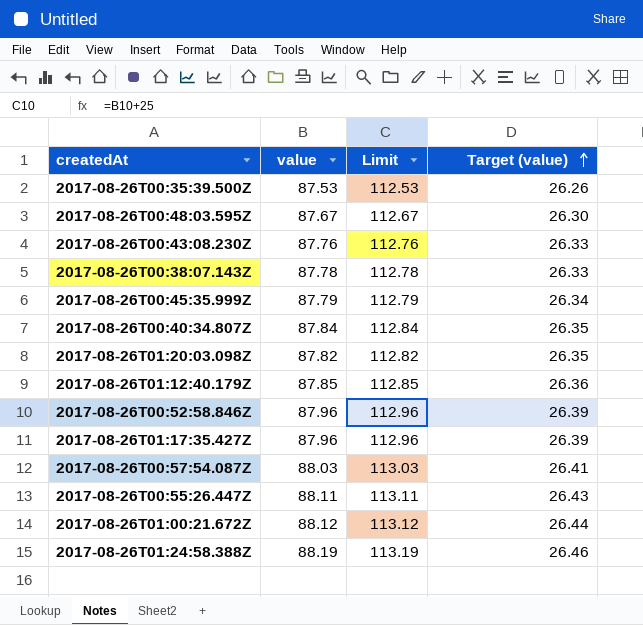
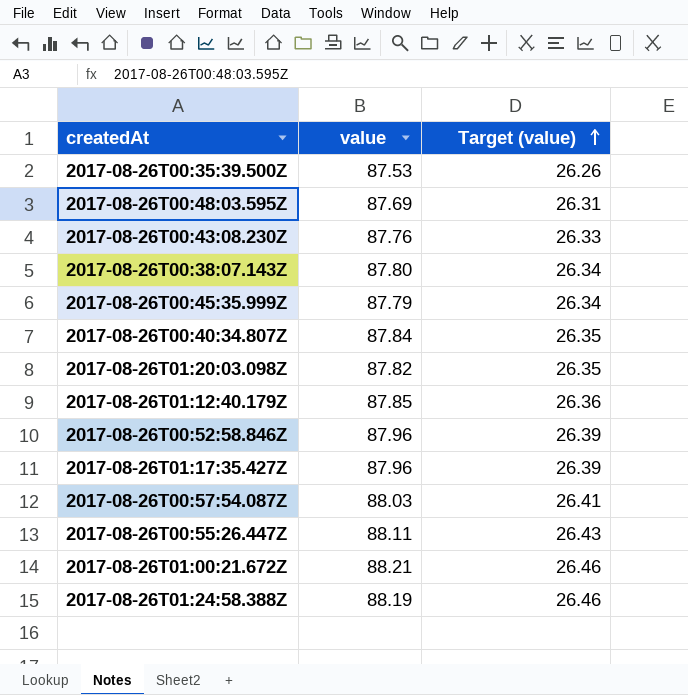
column Limit | formula: [value] + 25 -> none
2017-08-26T00:48:03.595Z | value: 87.67 -> 87.69
2017-08-26T00:48:03.595Z | Target (value): 26.30 -> 26.31
2017-08-26T00:38:07.143Z | value: 87.78 -> 87.80
2017-08-26T00:38:07.143Z | Target (value): 26.33 -> 26.34
2017-08-26T01:00:21.672Z | value: 88.12 -> 88.21
2017-08-26T01:00:21.672Z | Target (value): 26.44 -> 26.46

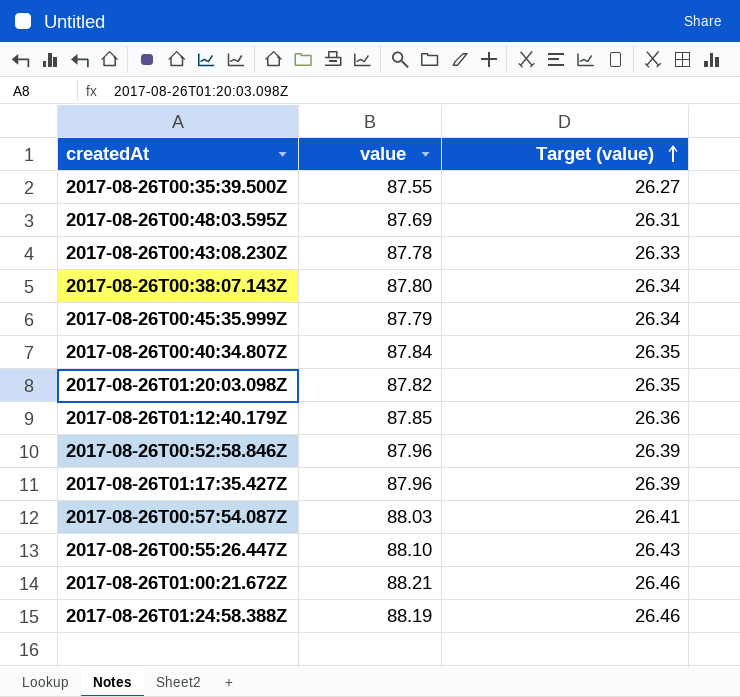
2017-08-26T00:35:39.500Z | value: 87.53 -> 87.55
2017-08-26T00:35:39.500Z | Target (value): 26.26 -> 26.27
2017-08-26T00:43:08.230Z | value: 87.76 -> 87.78
2017-08-26T00:55:26.447Z | value: 88.11 -> 88.10

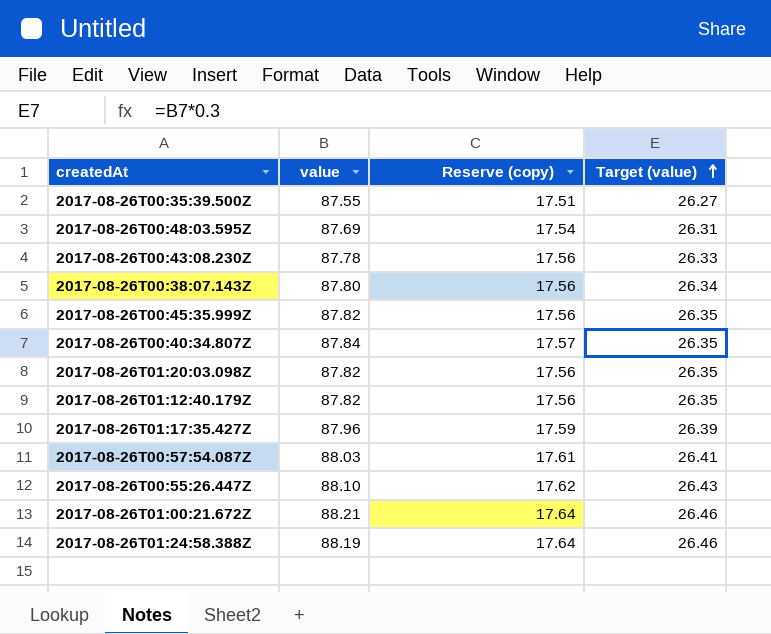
column Reserve (copy) | formula: none -> [value] * 0.2
row 2017-08-26T00:52:58.846Z: 87.96 | 26.39 -> none
2017-08-26T00:45:35.999Z | value: 87.79 -> 87.82
2017-08-26T00:45:35.999Z | Target (value): 26.34 -> 26.35
2017-08-26T01:12:40.179Z | value: 87.85 -> 87.82
2017-08-26T01:12:40.179Z | Target (value): 26.36 -> 26.35

